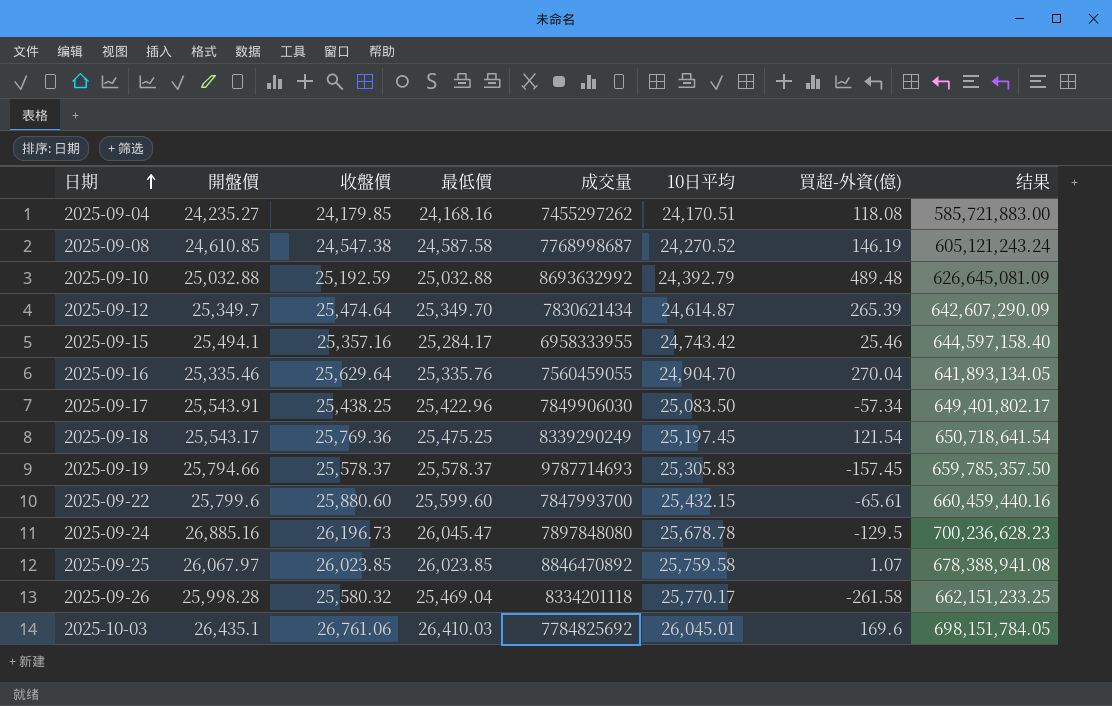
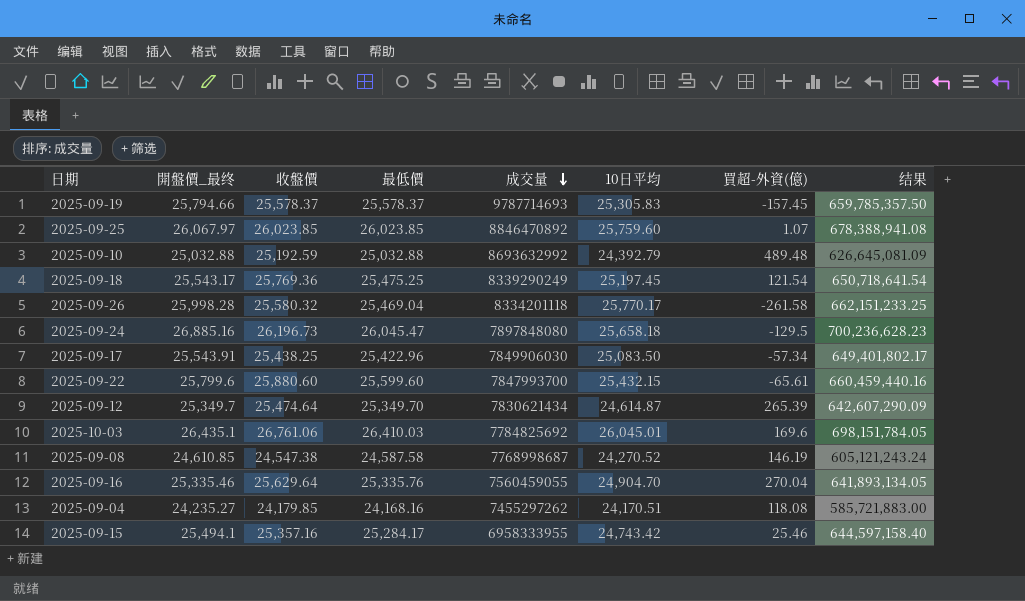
row order: 日期 ascending -> 成交量 descending
column name: 開盤價 -> 開盤價_最终
2025-09-25 | 10日平均: 25,759.58 -> 25,759.60
2025-09-24 | 10日平均: 25,678.78 -> 25,658.18

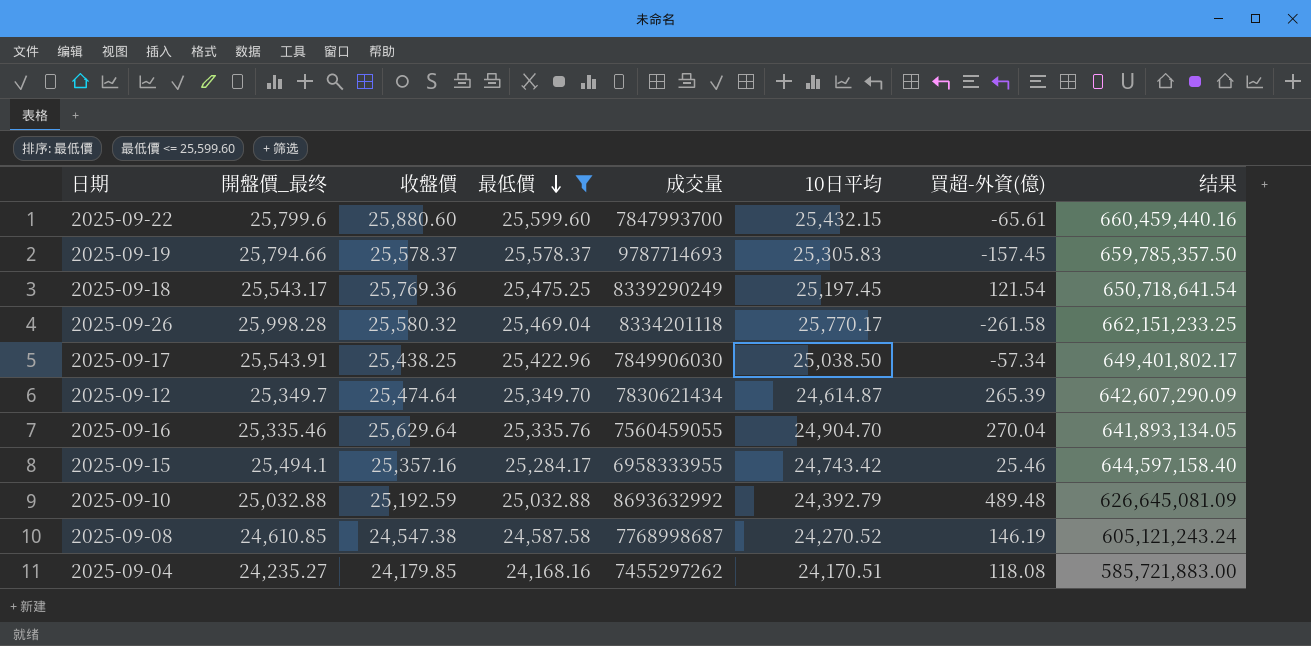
filter: none -> 最低價 <= 25,599.60
row order: 成交量 descending -> 最低價 descending
2025-09-17 | 10日平均: 25,083.50 -> 25,038.50

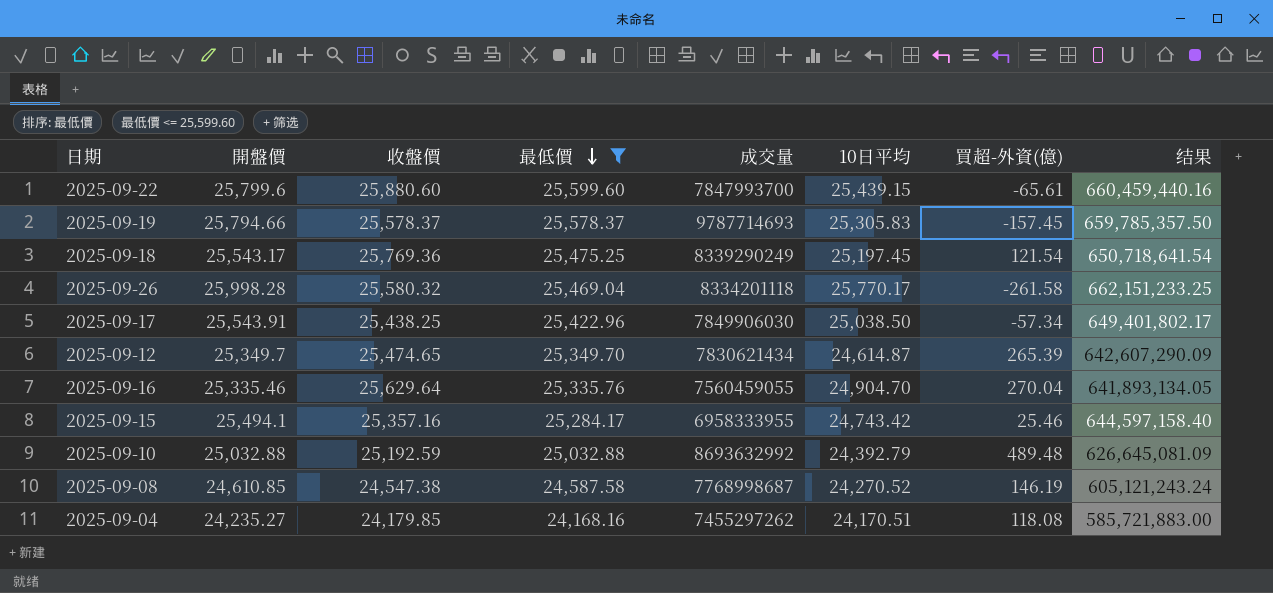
column name: 開盤價_最终 -> 開盤價
2025-09-22 | 10日平均: 25,432.15 -> 25,439.15
2025-09-12 | 收盤價: 25,474.64 -> 25,474.65

